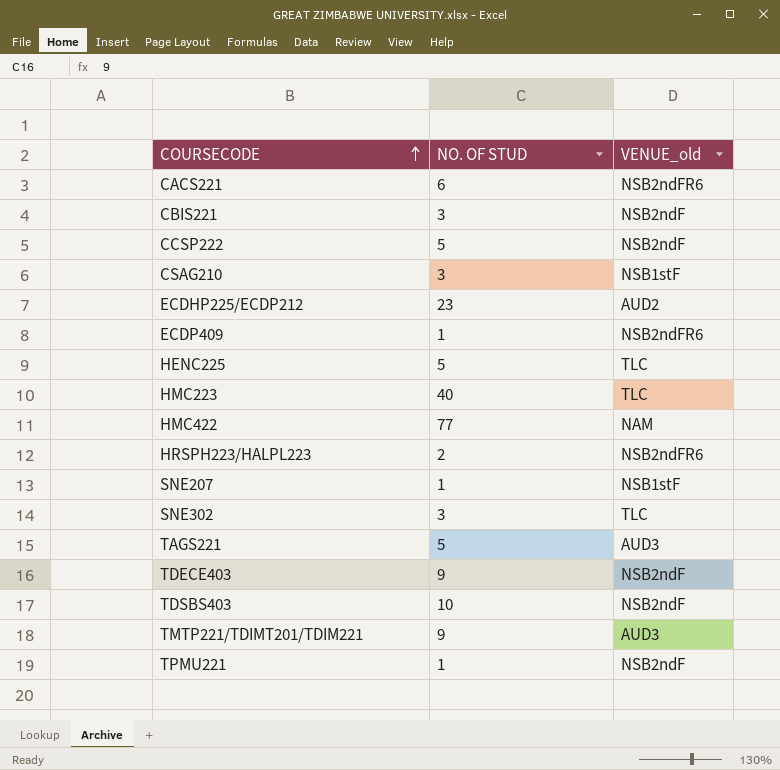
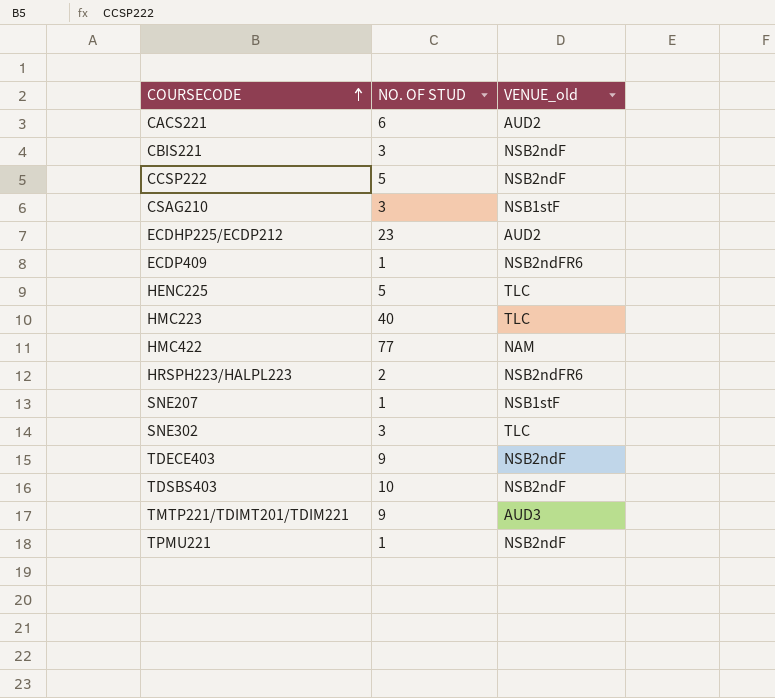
row TAGS221: 5 | AUD3 -> none
CACS221 | VENUE_old: NSB2ndFR6 -> AUD2

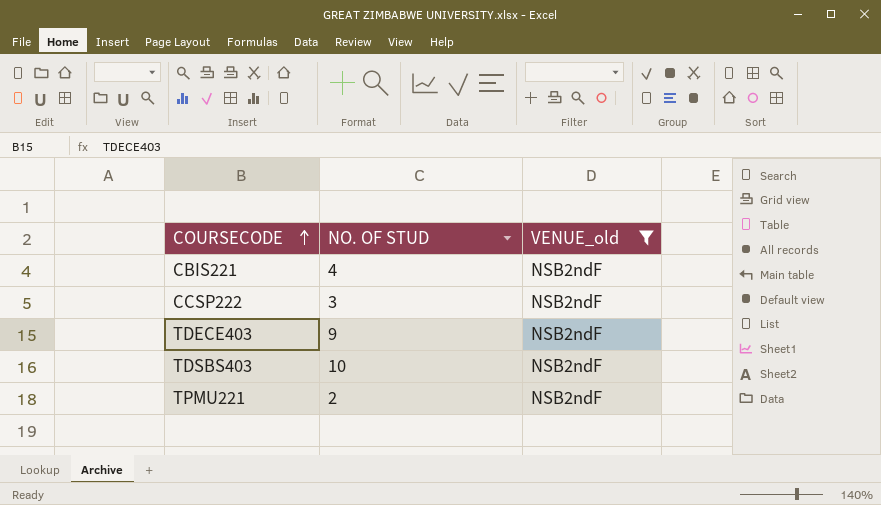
filter: none -> VENUE_old = NSB2ndF
CBIS221 | NO. OF STUD: 3 -> 4
CCSP222 | NO. OF STUD: 5 -> 3
TPMU221 | NO. OF STUD: 1 -> 2

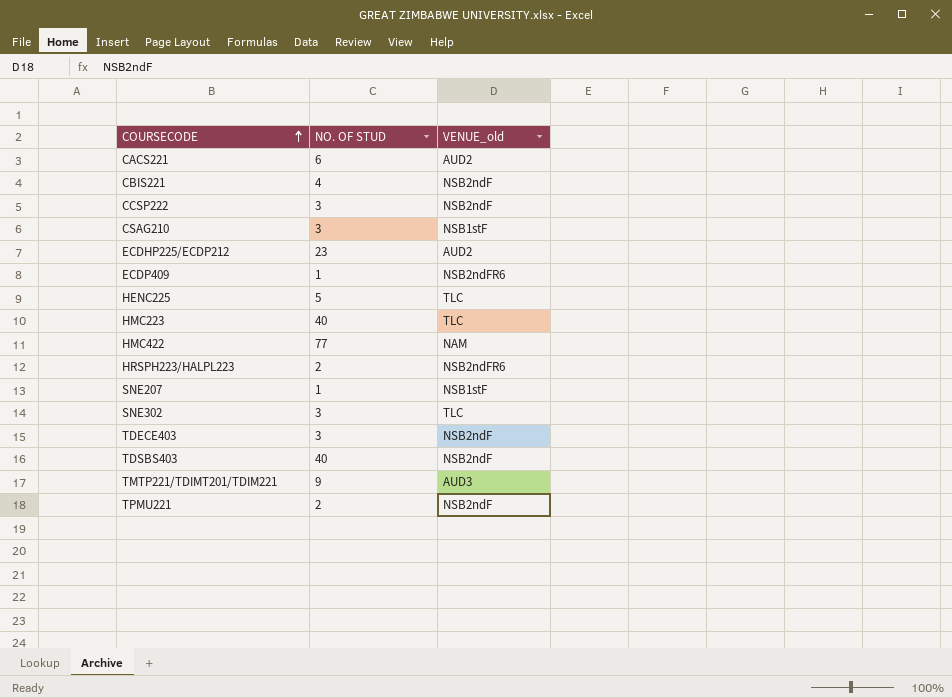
filter: VENUE_old = NSB2ndF -> none
TDECE403 | NO. OF STUD: 9 -> 3
TDSBS403 | NO. OF STUD: 10 -> 40

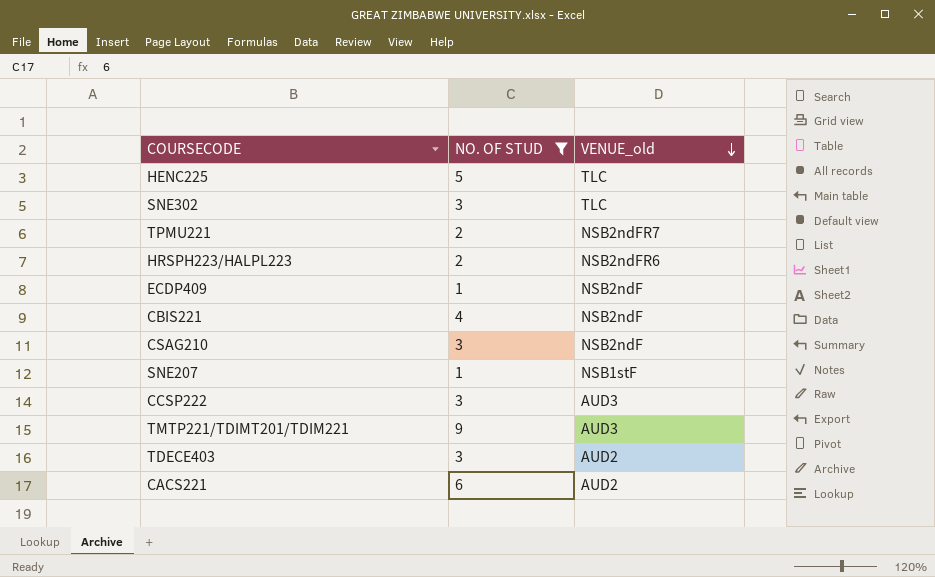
filter: none -> NO. OF STUD <= 9
row order: COURSECODE ascending -> VENUE_old descending
TPMU221 | VENUE_old: NSB2ndF -> NSB2ndFR7
ECDP409 | VENUE_old: NSB2ndFR6 -> NSB2ndF
CSAG210 | VENUE_old: NSB1stF -> NSB2ndF
CCSP222 | VENUE_old: NSB2ndF -> AUD3
TDECE403 | VENUE_old: NSB2ndF -> AUD2

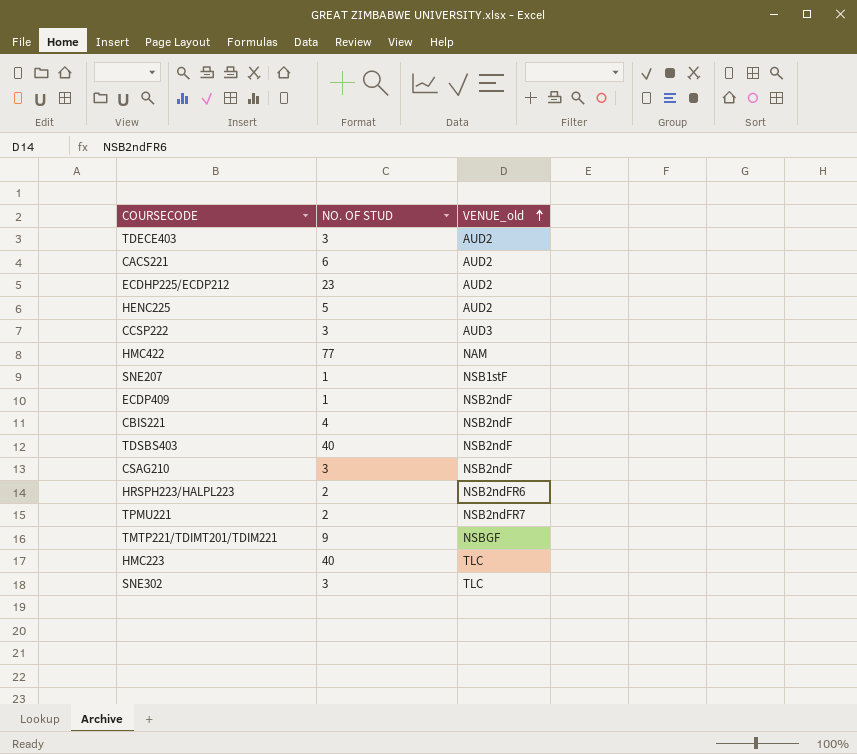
filter: NO. OF STUD <= 9 -> none
row order: VENUE_old descending -> VENUE_old ascending
HENC225 | VENUE_old: TLC -> AUD2
TMTP221/TDIMT201/TDIM221 | VENUE_old: AUD3 -> NSBGF

